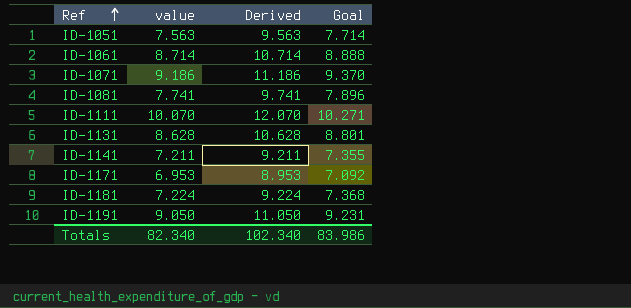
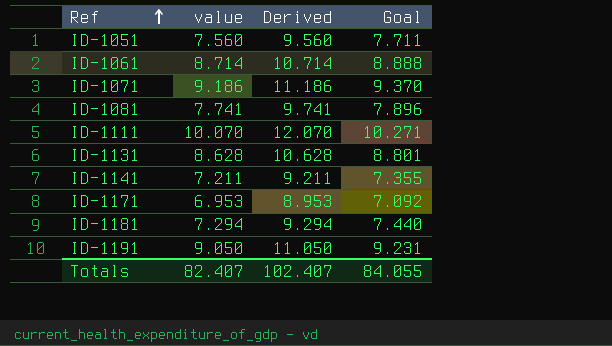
ID-1051 | value: 7.563 -> 7.560
ID-1051 | Derived: 9.563 -> 9.560
ID-1051 | Goal: 7.714 -> 7.711
ID-1181 | value: 7.224 -> 7.294
ID-1181 | Derived: 9.224 -> 9.294
ID-1181 | Goal: 7.368 -> 7.440
Totals | value: 82.340 -> 82.407
Totals | Derived: 102.340 -> 102.407
Totals | Goal: 83.986 -> 84.055

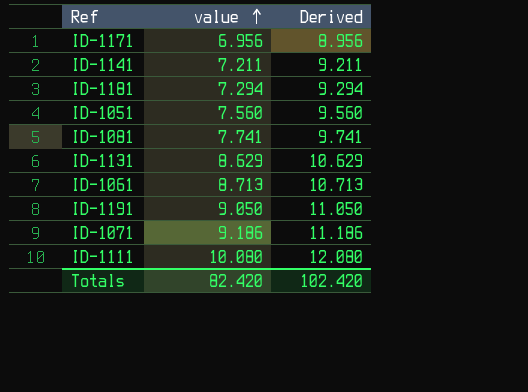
row order: Ref ascending -> value ascending
column Goal | formula: [value] * 1.02 -> none
ID-1171 | value: 6.953 -> 6.956
ID-1171 | Derived: 8.953 -> 8.956
ID-1131 | value: 8.628 -> 8.629
ID-1131 | Derived: 10.628 -> 10.629
ID-1061 | value: 8.714 -> 8.713
ID-1061 | Derived: 10.714 -> 10.713
ID-1111 | value: 10.070 -> 10.080
ID-1111 | Derived: 12.070 -> 12.080
Totals | value: 82.407 -> 82.420
Totals | Derived: 102.407 -> 102.420

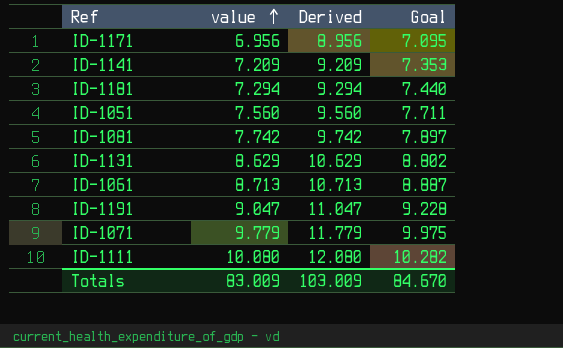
column Goal | formula: none -> [value] * 1.02
ID-1141 | value: 7.211 -> 7.209
ID-1141 | Derived: 9.211 -> 9.209
ID-1081 | value: 7.741 -> 7.742
ID-1081 | Derived: 9.741 -> 9.742
ID-1191 | value: 9.050 -> 9.047
ID-1191 | Derived: 11.050 -> 11.047
ID-1071 | value: 9.186 -> 9.779
ID-1071 | Derived: 11.186 -> 11.779
Totals | value: 82.420 -> 83.009
Totals | Derived: 102.420 -> 103.009

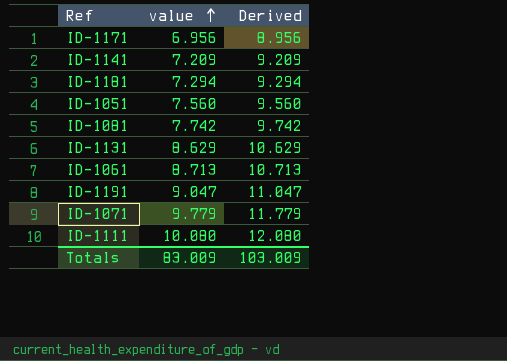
column Goal | formula: [value] * 1.02 -> none

